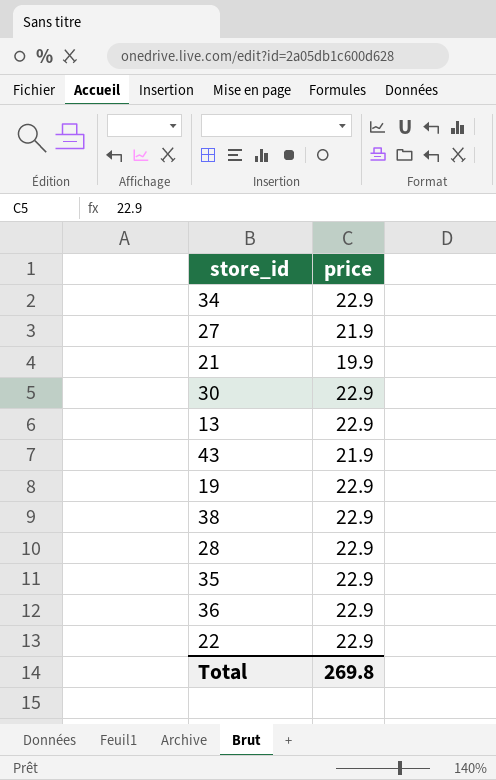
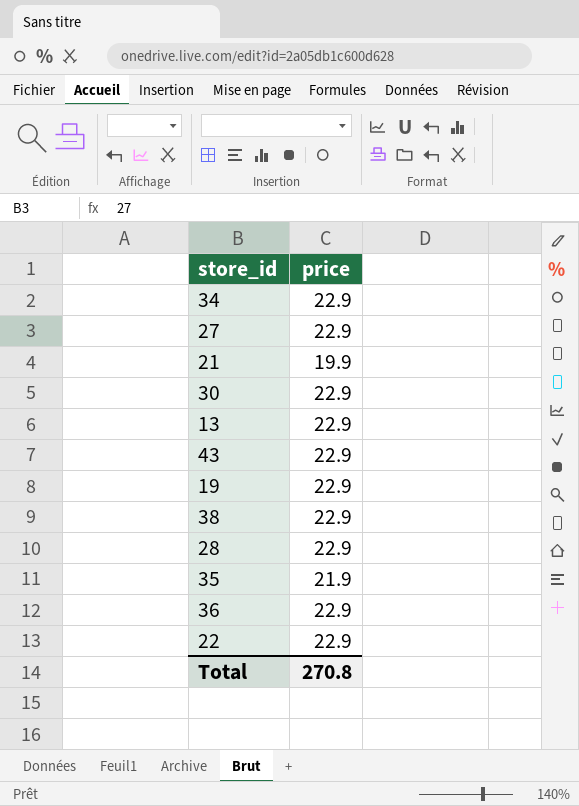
27 | price: 21.9 -> 22.9
43 | price: 21.9 -> 22.9
35 | price: 22.9 -> 21.9
Total | price: 269.8 -> 270.8

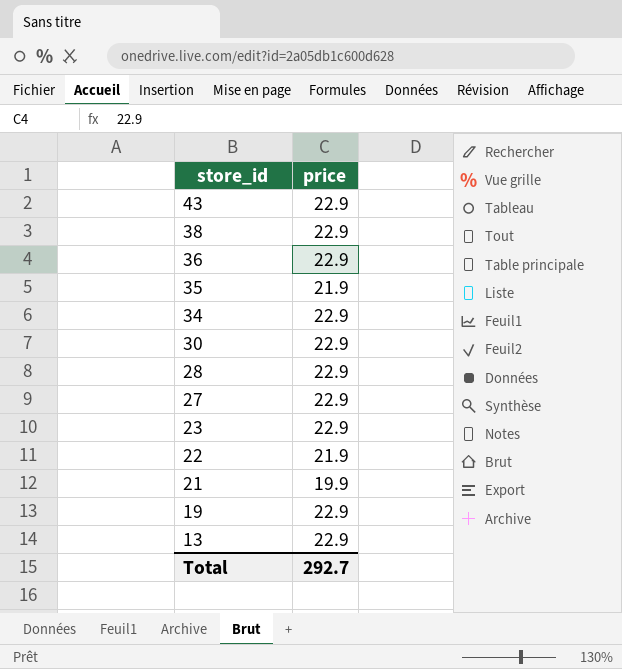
row order: none -> store_id descending
row 23: none -> 22.9
22 | price: 22.9 -> 21.9
Total | price: 270.8 -> 292.7

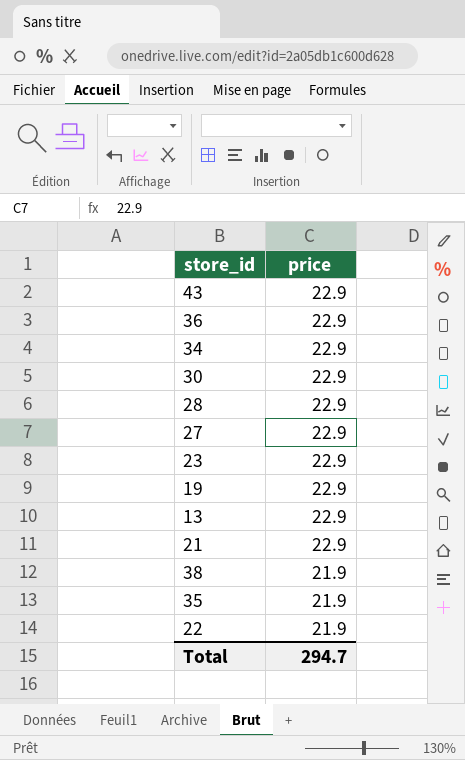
row order: store_id descending -> price descending
21 | price: 19.9 -> 22.9
38 | price: 22.9 -> 21.9
Total | price: 292.7 -> 294.7

